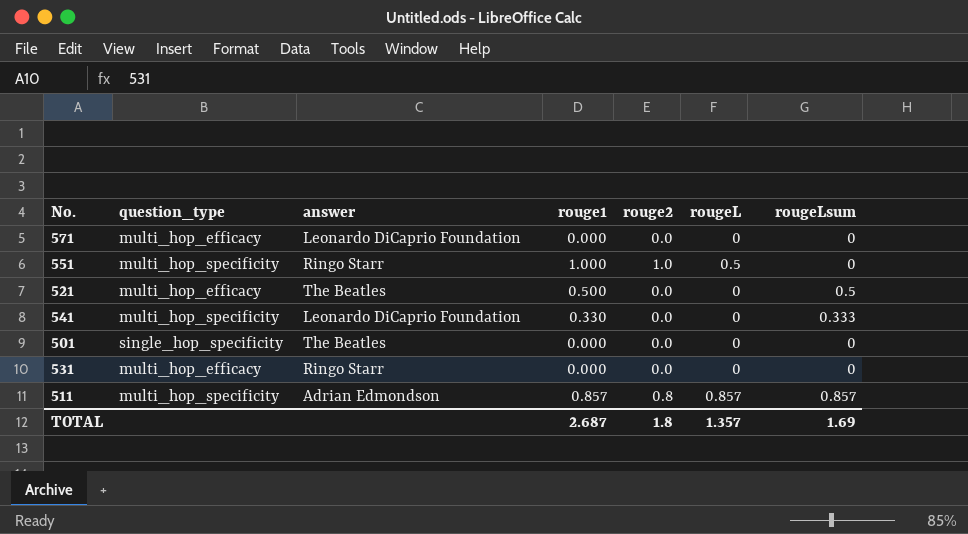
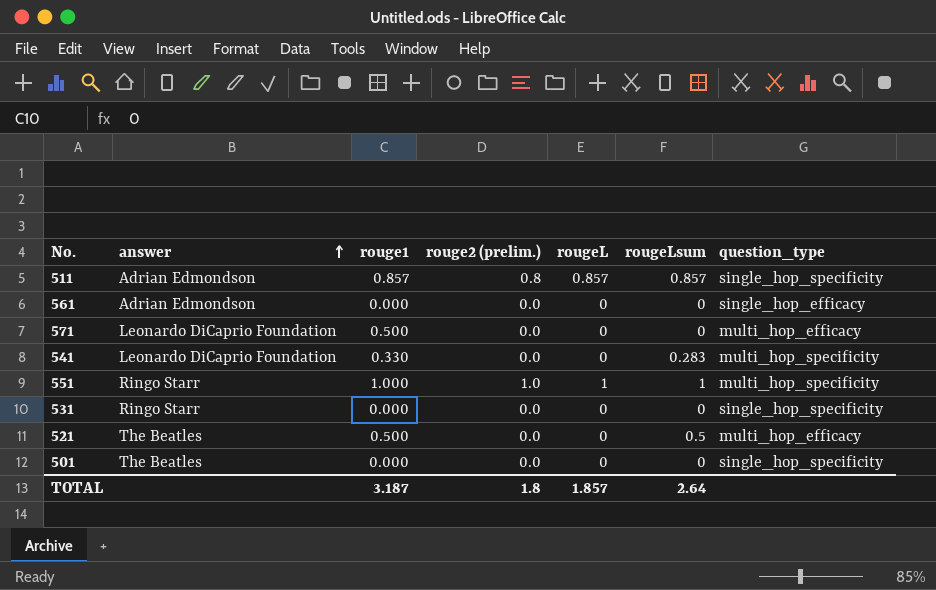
row order: none -> answer ascending
column name: rouge2 -> rouge2 (prelim.)
column question_type | position: 2 -> 7
511 | question_type: multi_hop_specificity -> single_hop_specificity
row 561: none -> Adrian Edmondson | 0.000 | 0.0 | 0 | 0 | single_hop_efficacy
571 | rouge1: 0.000 -> 0.500
541 | rougeLsum: 0.333 -> 0.283
551 | rougeL: 0.5 -> 1
551 | rougeLsum: 0 -> 1
531 | question_type: multi_hop_efficacy -> single_hop_specificity
TOTAL | rouge1: 2.687 -> 3.187
TOTAL | rougeL: 1.357 -> 1.857
TOTAL | rougeLsum: 1.69 -> 2.64

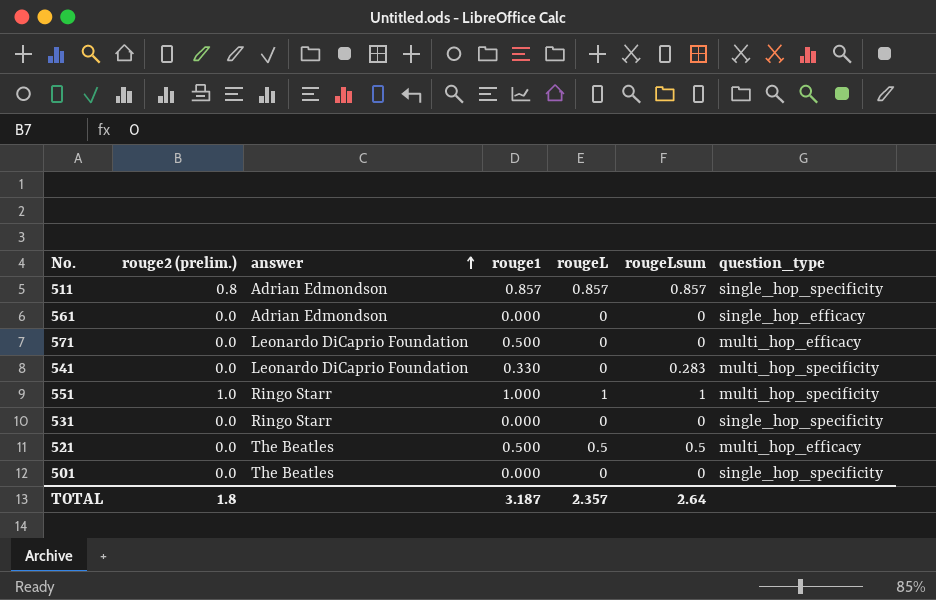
column rouge2 (prelim.) | position: 4 -> 2
521 | rougeL: 0 -> 0.5
TOTAL | rougeL: 1.857 -> 2.357

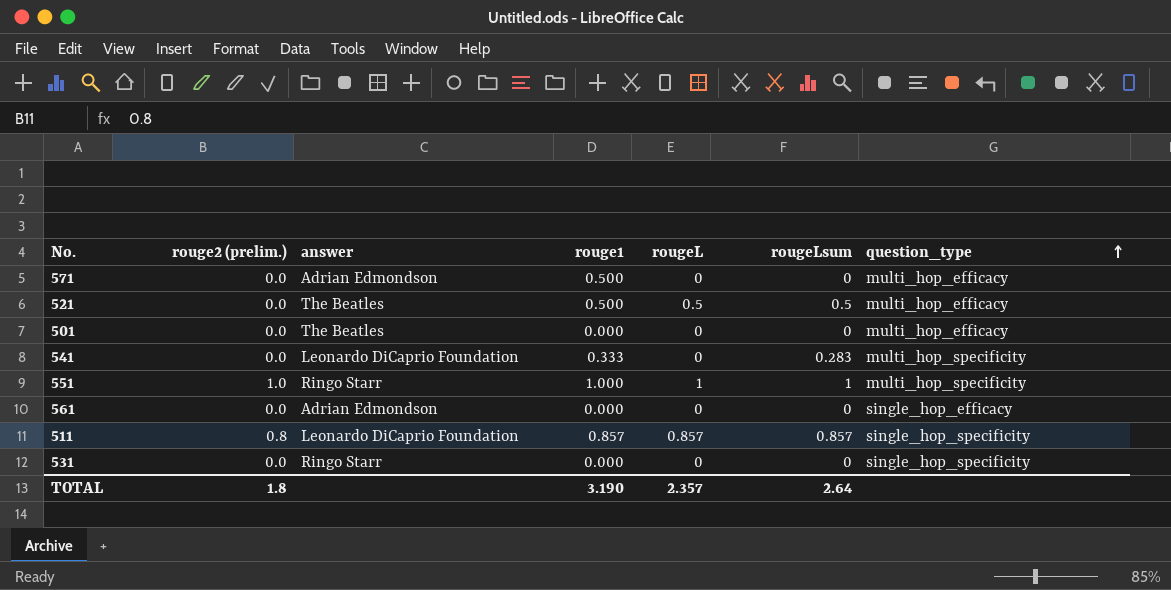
row order: answer ascending -> question_type ascending
571 | answer: Leonardo DiCaprio Foundation -> Adrian Edmondson
501 | question_type: single_hop_specificity -> multi_hop_efficacy
541 | rouge1: 0.330 -> 0.333
511 | answer: Adrian Edmondson -> Leonardo DiCaprio Foundation
TOTAL | rouge1: 3.187 -> 3.190

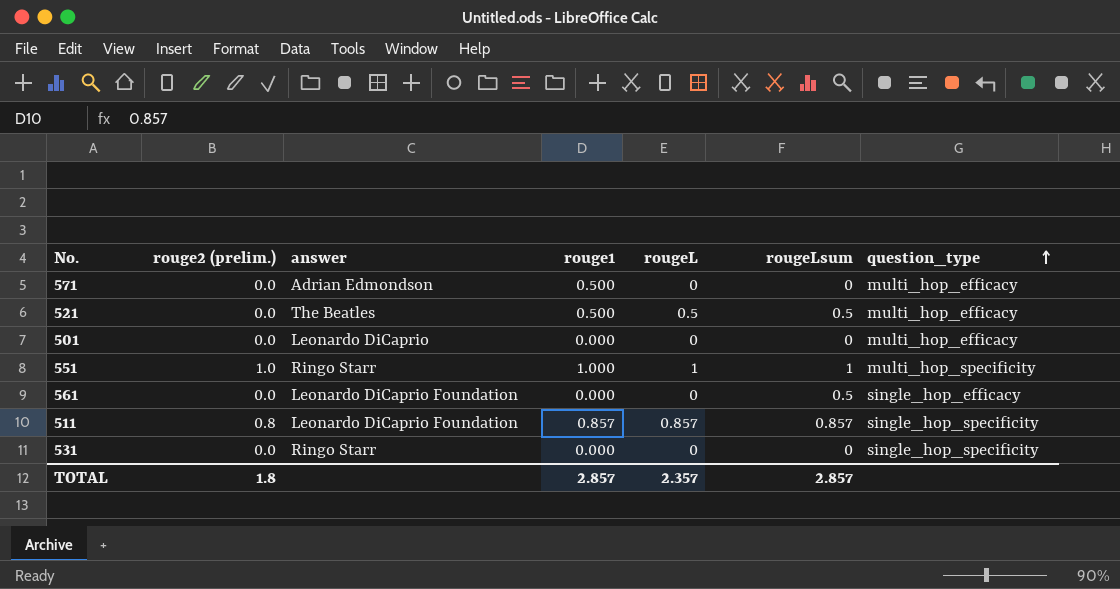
row 541: 0.0 | Leonardo DiCaprio Foundation | 0.333 | 0 | 0.283 | multi_hop_specificity -> none
501 | answer: The Beatles -> Leonardo DiCaprio
561 | answer: Adrian Edmondson -> Leonardo DiCaprio Foundation
561 | rougeLsum: 0 -> 0.5
TOTAL | rouge1: 3.190 -> 2.857
TOTAL | rougeLsum: 2.64 -> 2.857

